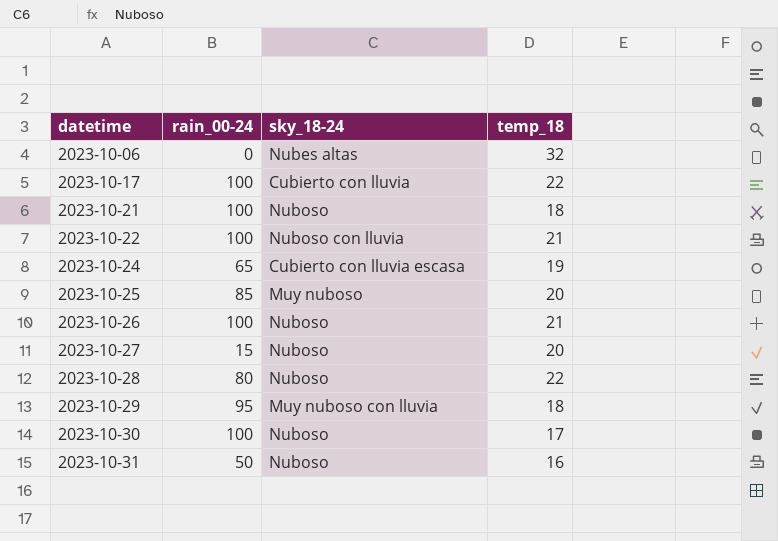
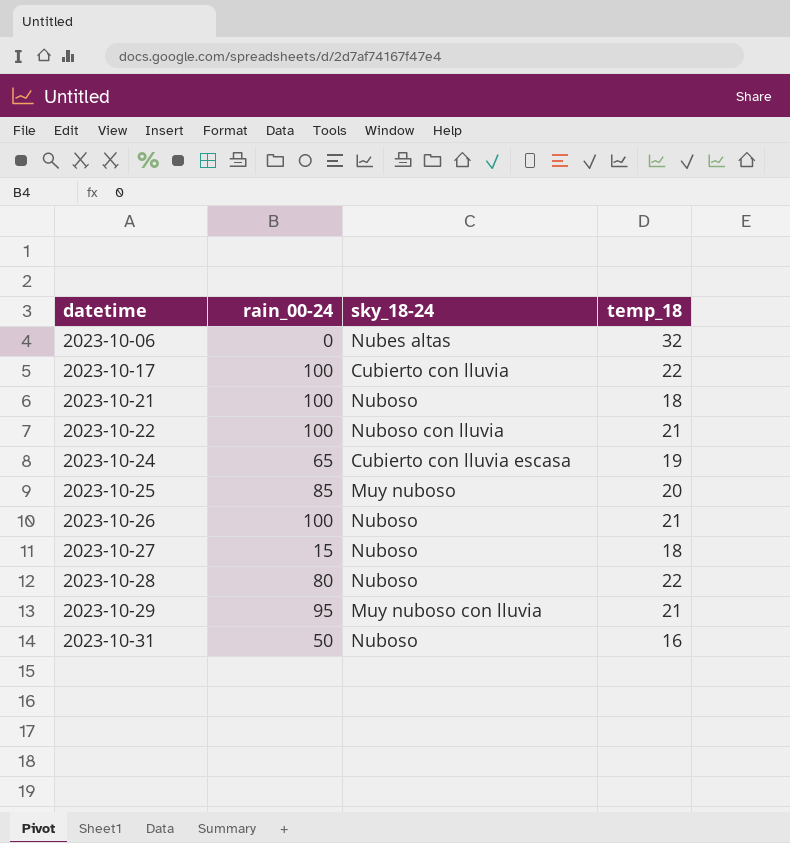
row 2023-10-30: 100 | Nuboso | 17 -> none
2023-10-27 | temp_18: 20 -> 18
2023-10-29 | temp_18: 18 -> 21

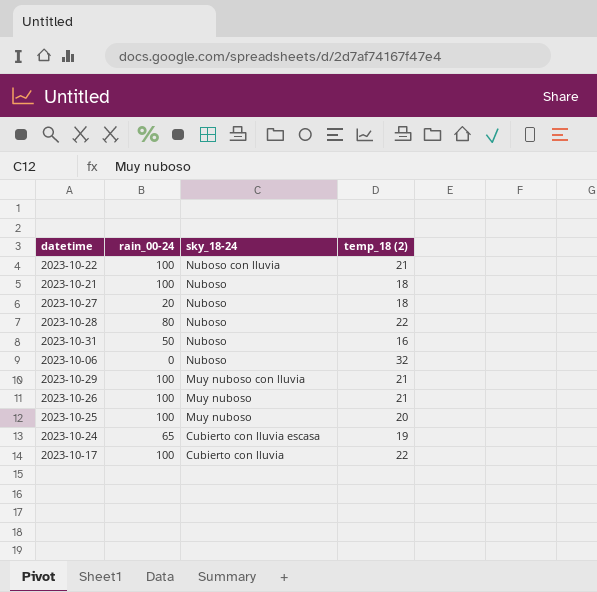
row order: datetime ascending -> sky_18-24 descending
column name: temp_18 -> temp_18 (2)
2023-10-27 | rain_00-24: 15 -> 20
2023-10-06 | sky_18-24: Nubes altas -> Nuboso
2023-10-29 | rain_00-24: 95 -> 100
2023-10-26 | sky_18-24: Nuboso -> Muy nuboso
2023-10-25 | rain_00-24: 85 -> 100

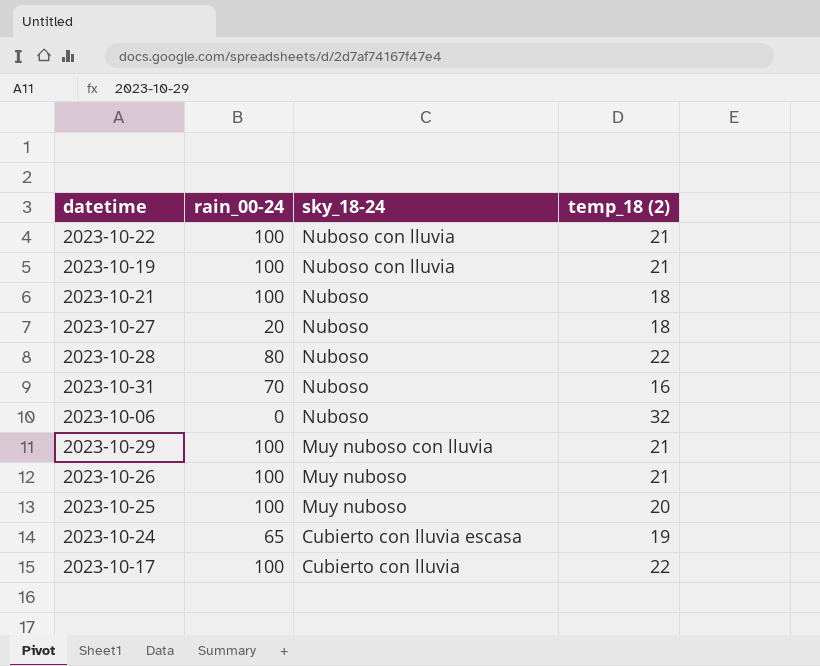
row 2023-10-19: none -> 100 | Nuboso con lluvia | 21
2023-10-31 | rain_00-24: 50 -> 70

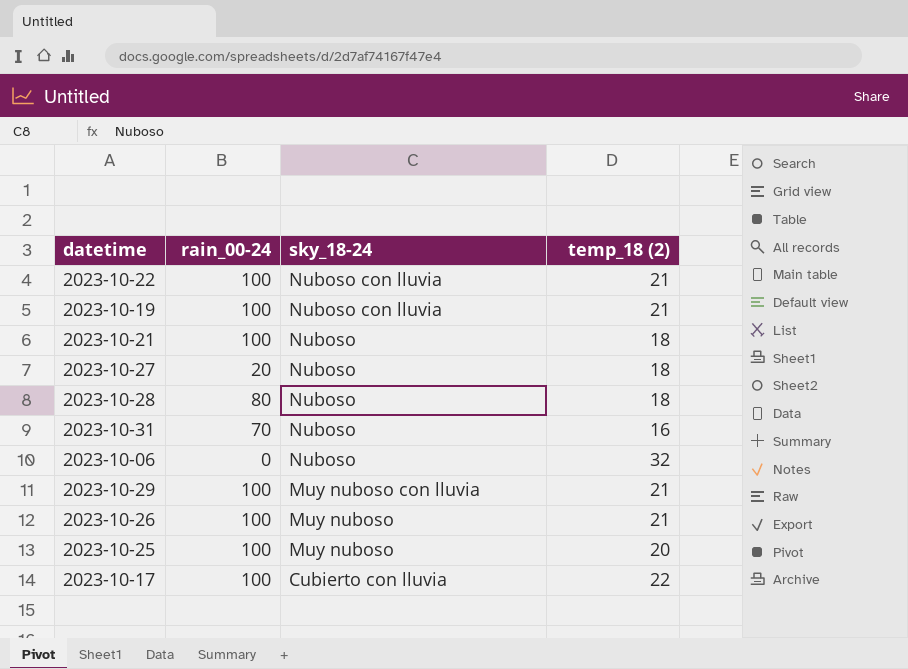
row 2023-10-24: 65 | Cubierto con lluvia escasa | 19 -> none
2023-10-28 | temp_18 (2): 22 -> 18

